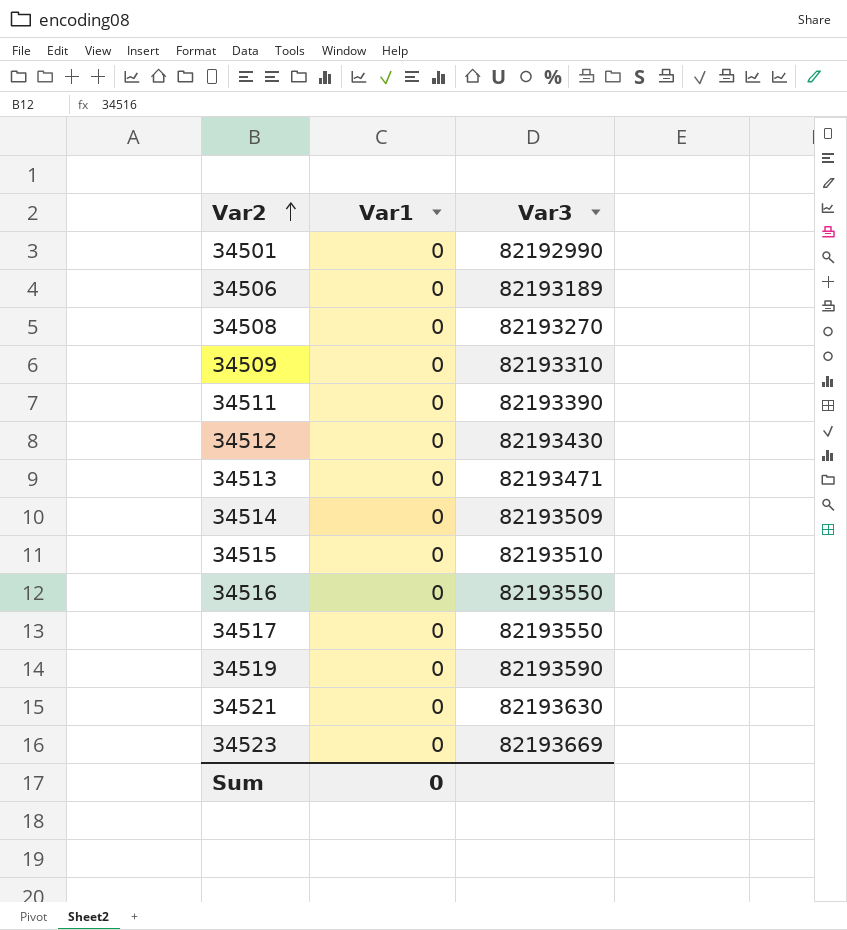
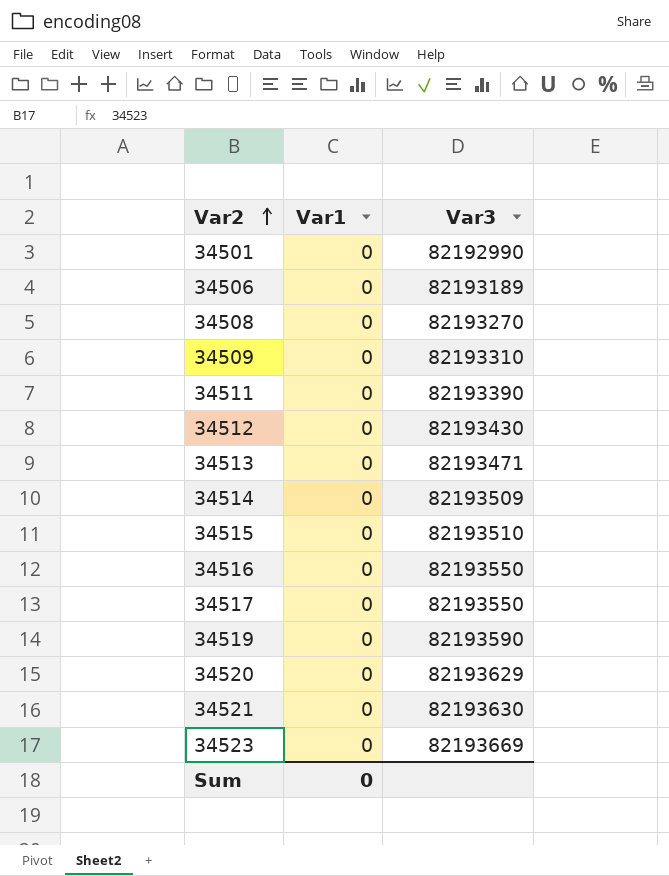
row 34520: none -> 0 | 82193629

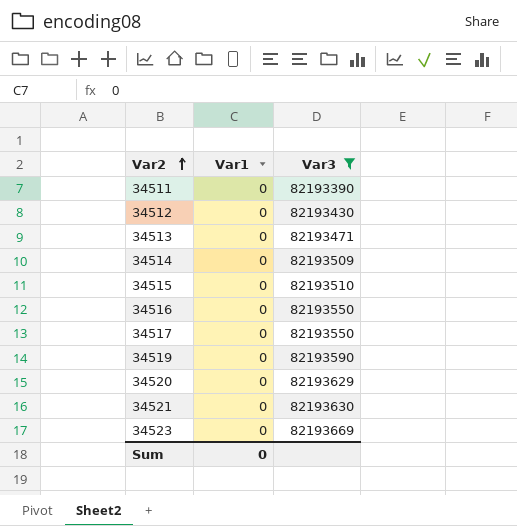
filter: none -> Var3 >= 82193390

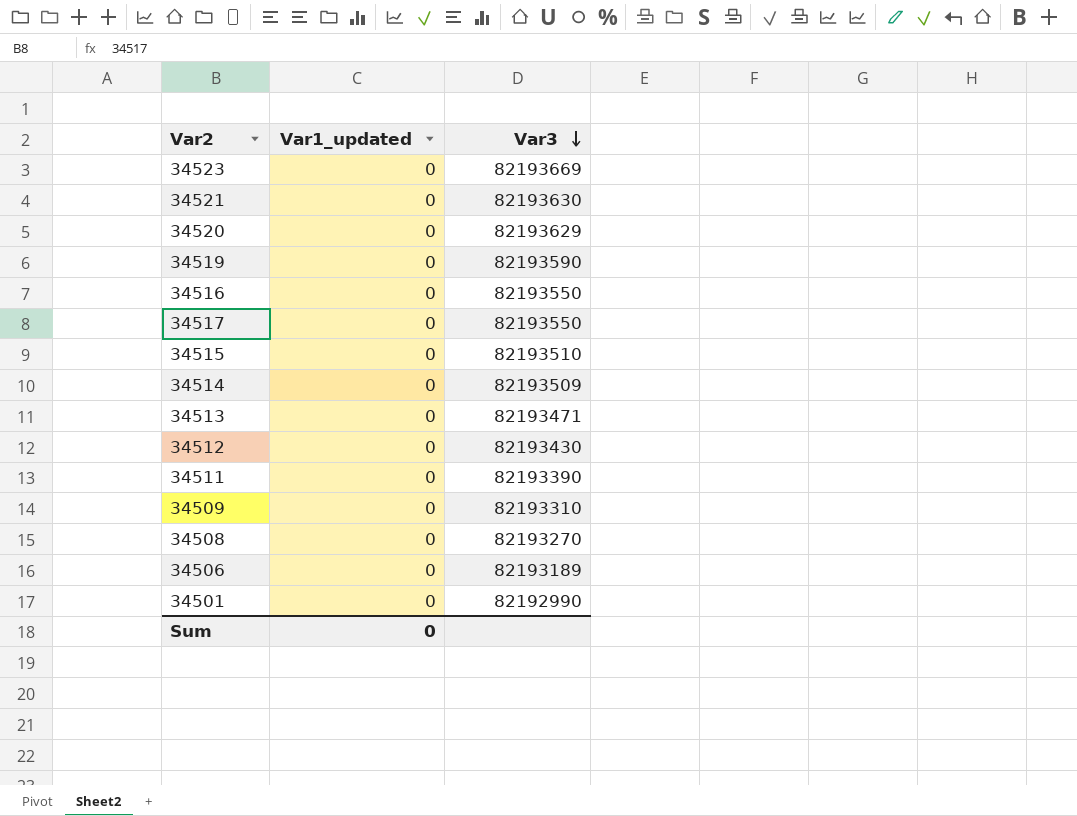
filter: Var3 >= 82193390 -> none
row order: Var2 ascending -> Var3 descending
column name: Var1 -> Var1_updated

